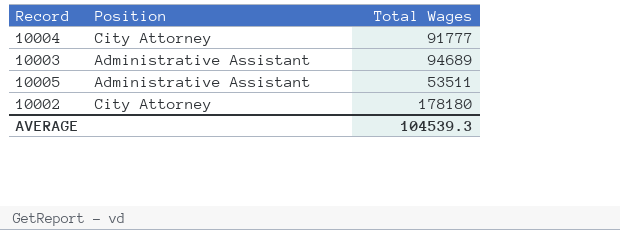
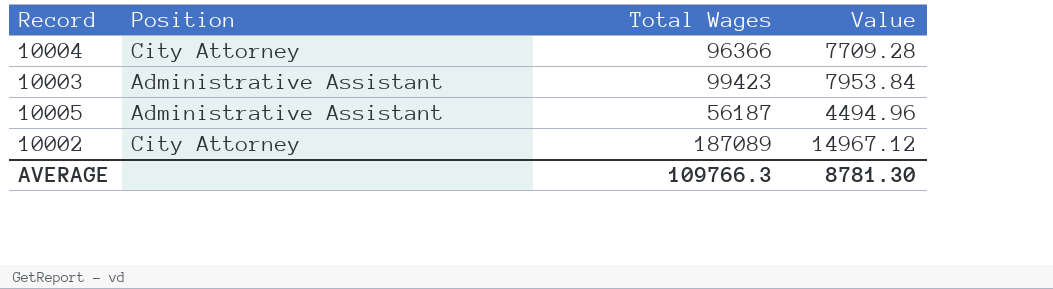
column Value | formula: none -> [Total Wages] * 0.08
10004 | Total Wages: 91777 -> 96366
10003 | Total Wages: 94689 -> 99423
10005 | Total Wages: 53511 -> 56187
10002 | Total Wages: 178180 -> 187089
AVERAGE | Total Wages: 104539.3 -> 109766.3

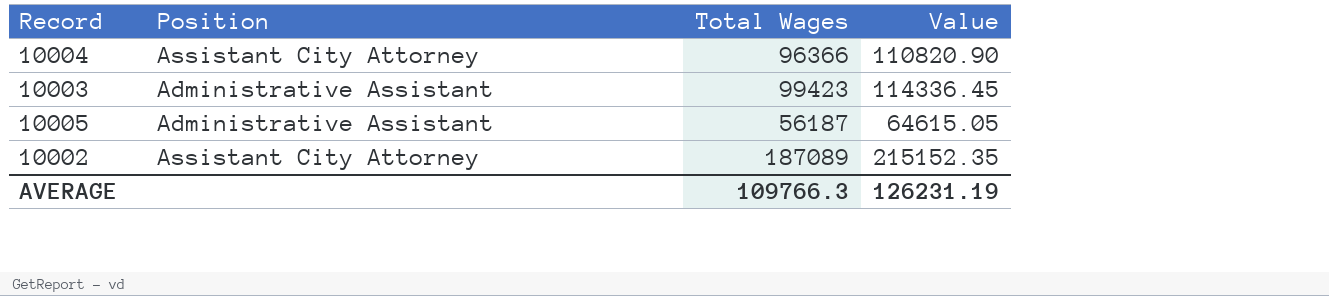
column Value | formula: [Total Wages] * 0.08 -> [Total Wages] * 1.15
10004 | Position: City Attorney -> Assistant City Attorney
10002 | Position: City Attorney -> Assistant City Attorney
AVERAGE | Value: 8781.30 -> 126231.19

